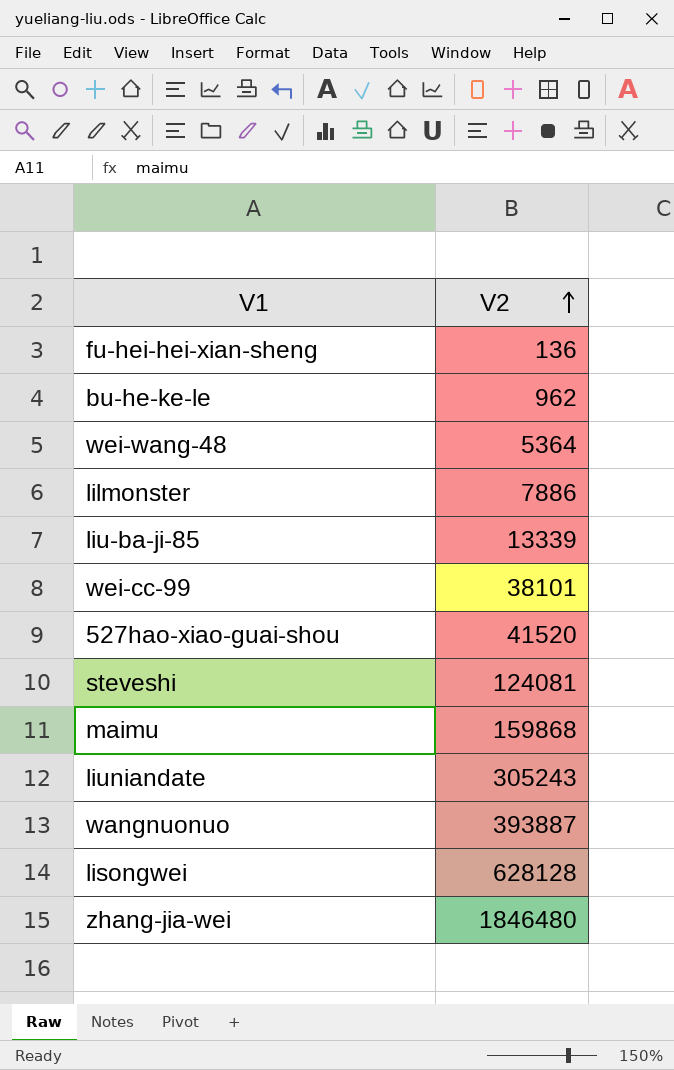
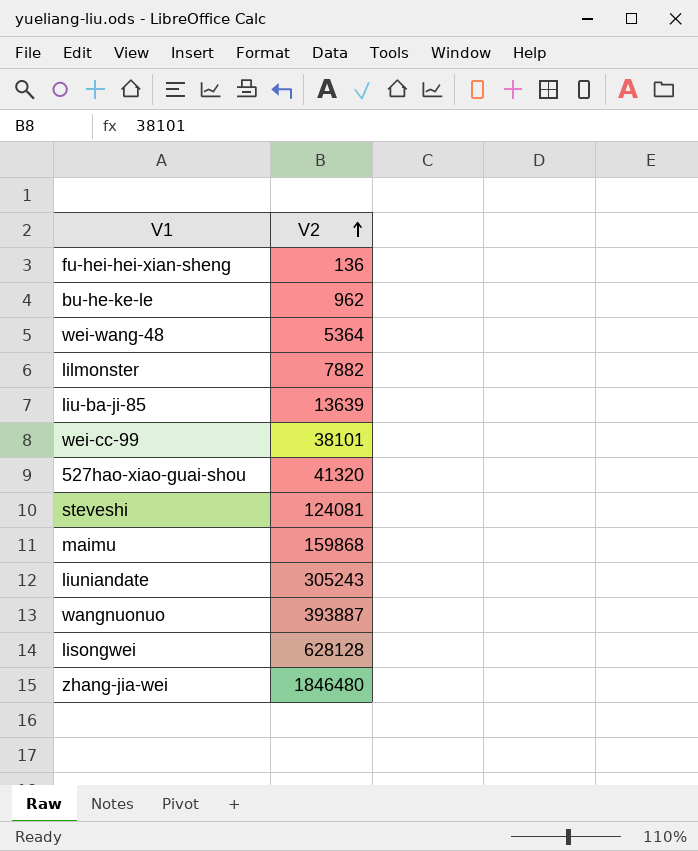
lilmonster | V2: 7886 -> 7882
liu-ba-ji-85 | V2: 13339 -> 13639
527hao-xiao-guai-shou | V2: 41520 -> 41320

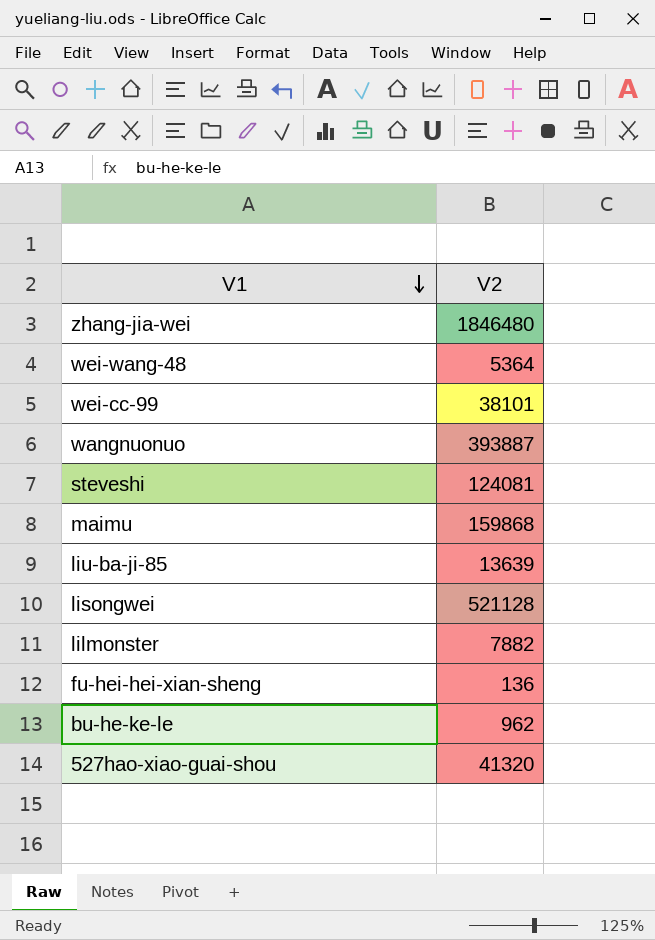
row order: V2 ascending -> V1 descending
row liuniandate: 305243 -> none
lisongwei | V2: 628128 -> 521128

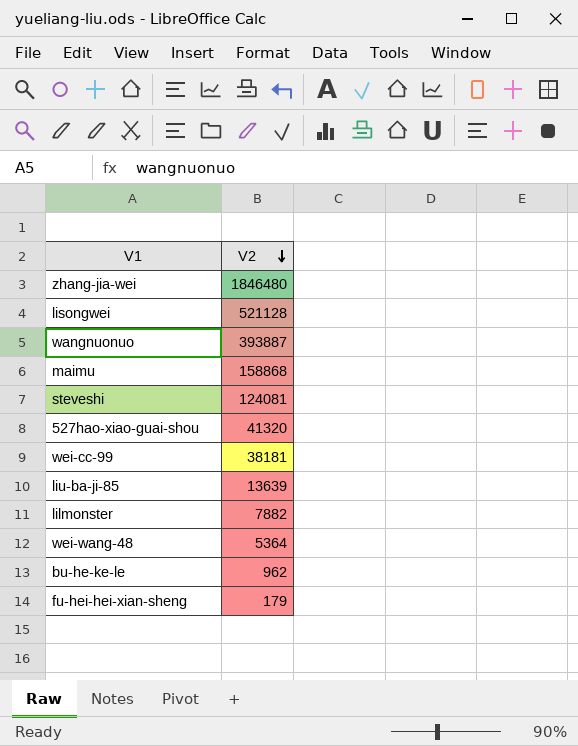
row order: V1 descending -> V2 descending
maimu | V2: 159868 -> 158868
wei-cc-99 | V2: 38101 -> 38181
fu-hei-hei-xian-sheng | V2: 136 -> 179

